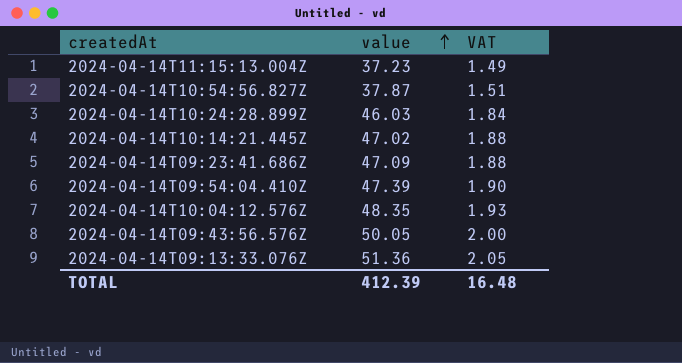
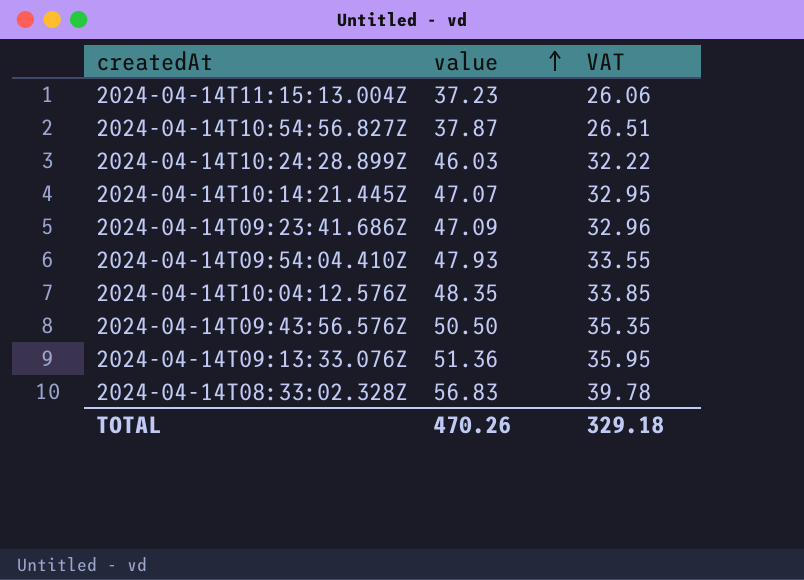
column VAT | formula: [value] * 0.04 -> [value] * 0.7
2024-04-14T10:14:21.445Z | value: 47.02 -> 47.07
2024-04-14T09:54:04.410Z | value: 47.39 -> 47.93
2024-04-14T09:43:56.576Z | value: 50.05 -> 50.50
row 2024-04-14T08:33:02.328Z: none -> 56.83 | 39.78
TOTAL | value: 412.39 -> 470.26
TOTAL | VAT: 16.48 -> 329.18

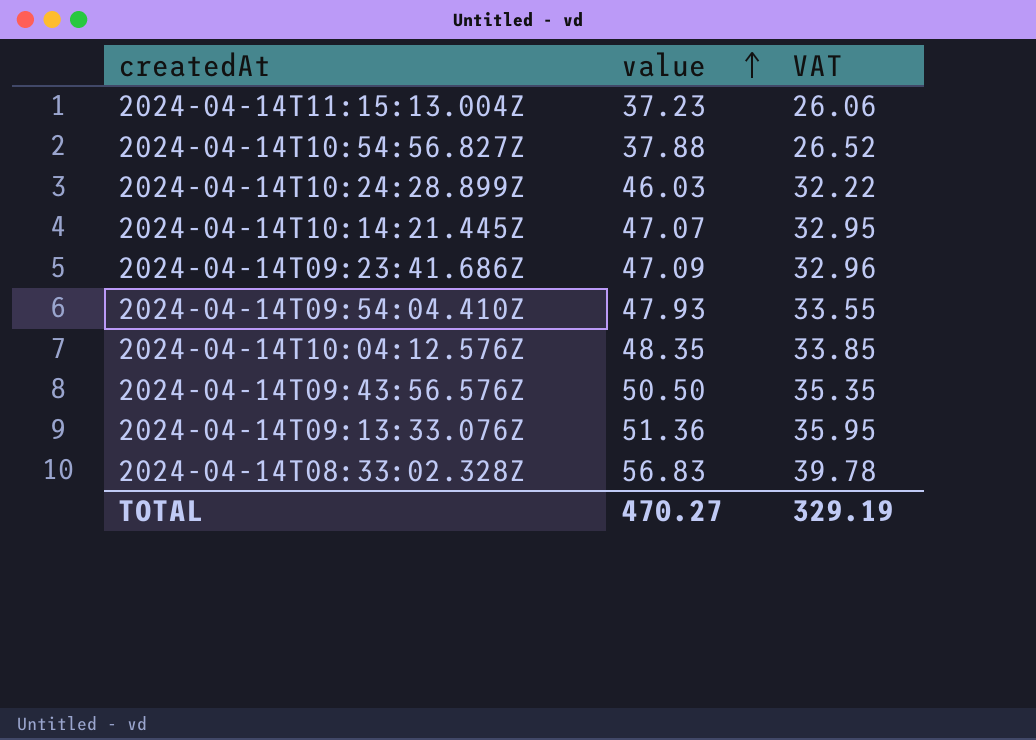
2024-04-14T10:54:56.827Z | value: 37.87 -> 37.88
2024-04-14T10:54:56.827Z | VAT: 26.51 -> 26.52
TOTAL | value: 470.26 -> 470.27
TOTAL | VAT: 329.18 -> 329.19

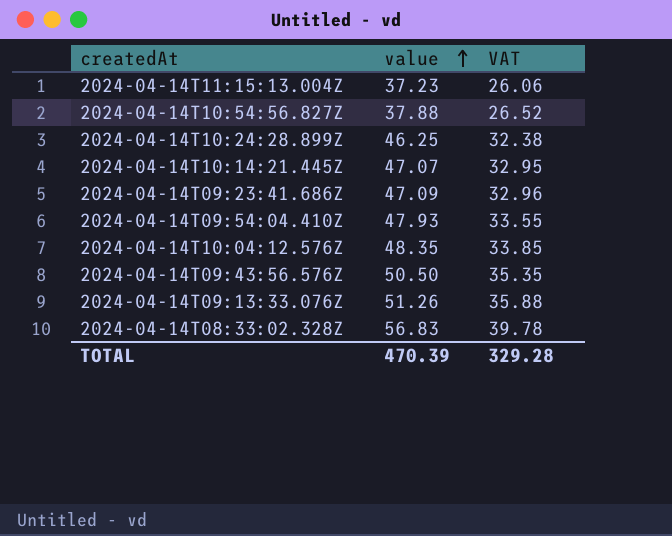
2024-04-14T10:24:28.899Z | value: 46.03 -> 46.25
2024-04-14T10:24:28.899Z | VAT: 32.22 -> 32.38
2024-04-14T09:13:33.076Z | value: 51.36 -> 51.26
2024-04-14T09:13:33.076Z | VAT: 35.95 -> 35.88
TOTAL | value: 470.27 -> 470.39
TOTAL | VAT: 329.19 -> 329.28

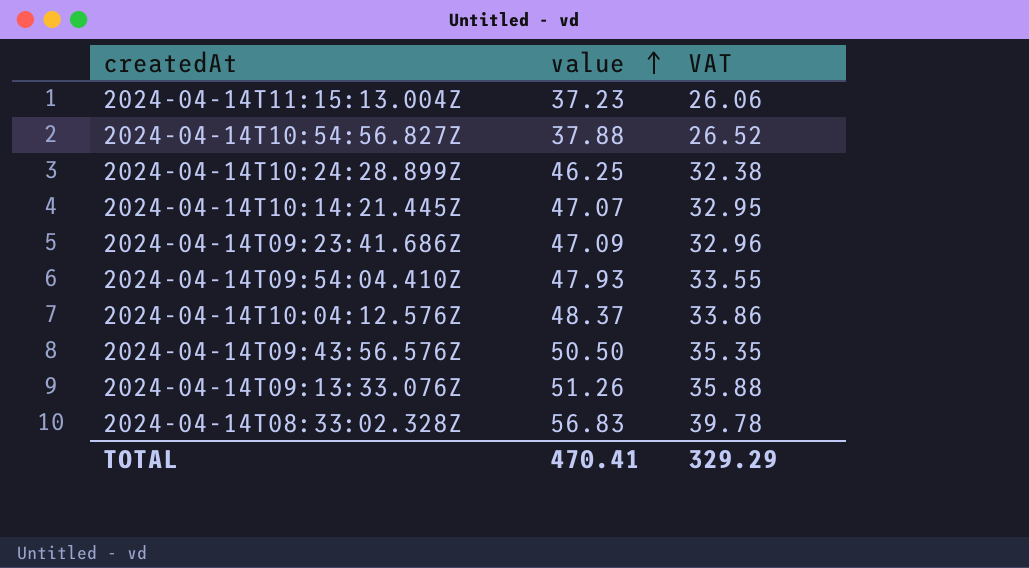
2024-04-14T10:04:12.576Z | value: 48.35 -> 48.37
2024-04-14T10:04:12.576Z | VAT: 33.85 -> 33.86
TOTAL | value: 470.39 -> 470.41
TOTAL | VAT: 329.28 -> 329.29

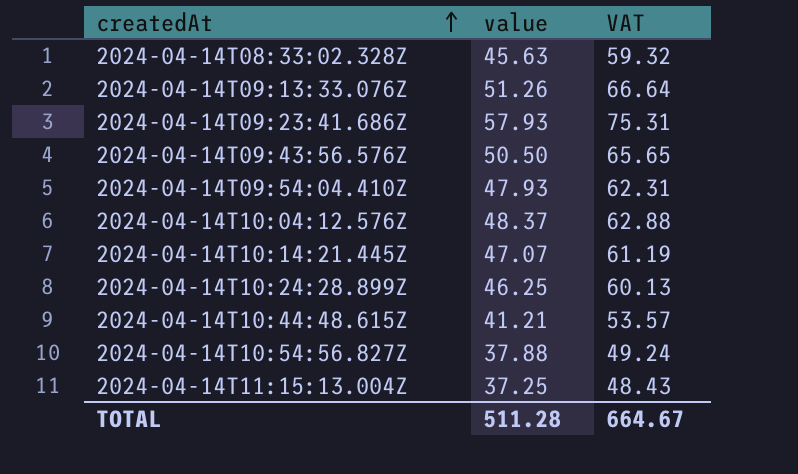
row order: value ascending -> createdAt ascending
column VAT | formula: [value] * 0.7 -> [value] * 1.3
2024-04-14T08:33:02.328Z | value: 56.83 -> 45.63
2024-04-14T09:23:41.686Z | value: 47.09 -> 57.93
row 2024-04-14T10:44:48.615Z: none -> 41.21 | 53.57
2024-04-14T11:15:13.004Z | value: 37.23 -> 37.25
TOTAL | value: 470.41 -> 511.28
TOTAL | VAT: 329.29 -> 664.67

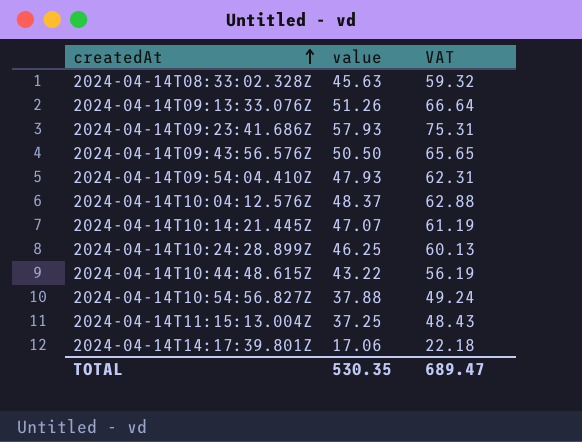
2024-04-14T10:44:48.615Z | value: 41.21 -> 43.22
2024-04-14T10:44:48.615Z | VAT: 53.57 -> 56.19
row 2024-04-14T14:17:39.801Z: none -> 17.06 | 22.18
TOTAL | value: 511.28 -> 530.35
TOTAL | VAT: 664.67 -> 689.47

